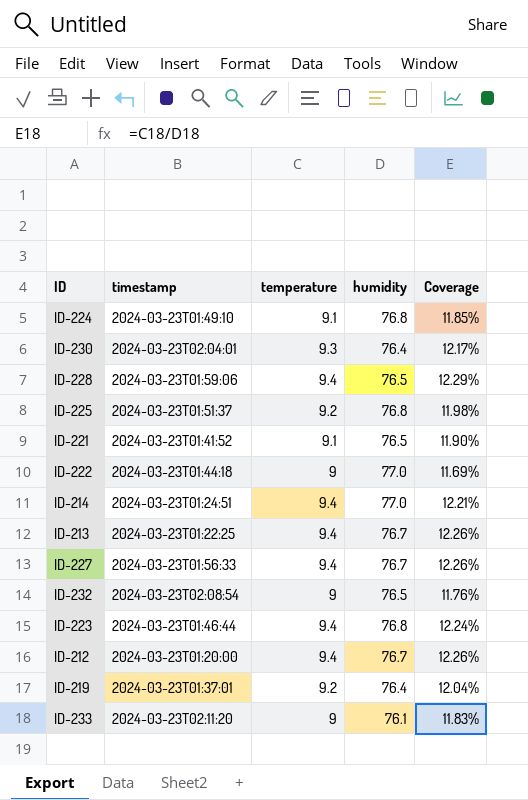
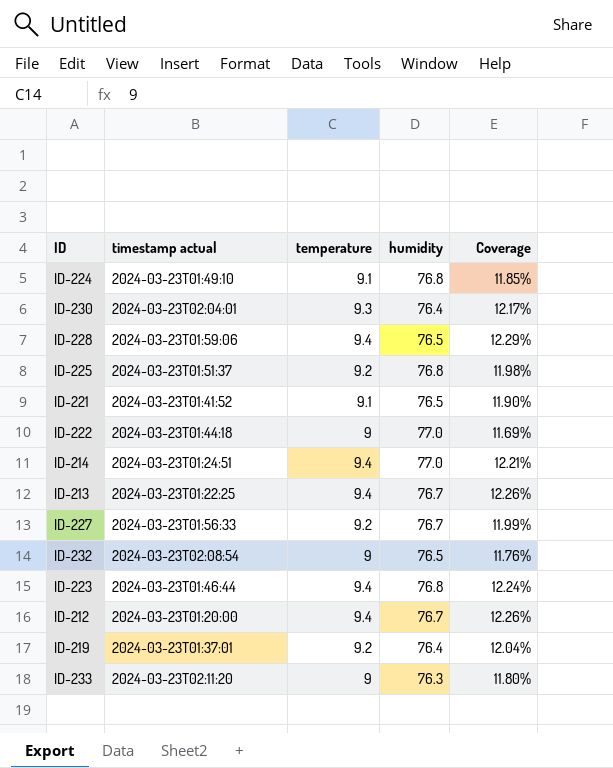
column name: timestamp -> timestamp actual
ID-227 | temperature: 9.4 -> 9.2
ID-227 | Coverage: 12.26% -> 11.99%
ID-233 | humidity: 76.1 -> 76.3
ID-233 | Coverage: 11.83% -> 11.80%

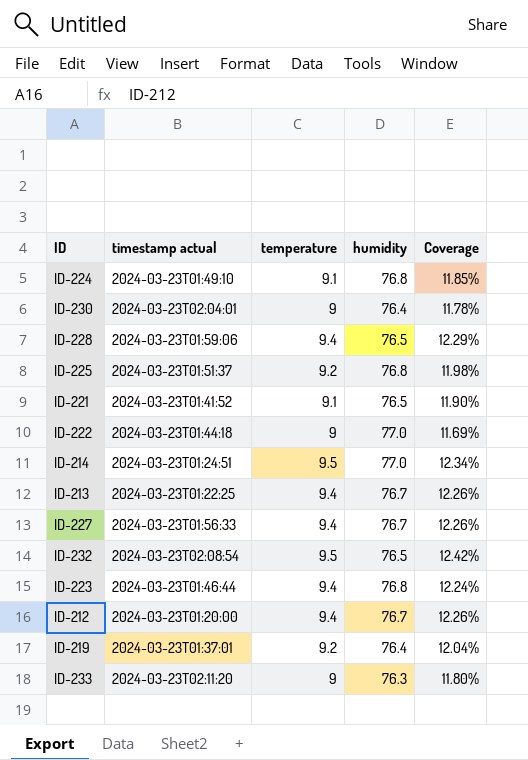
ID-230 | temperature: 9.3 -> 9
ID-230 | Coverage: 12.17% -> 11.78%
ID-214 | temperature: 9.4 -> 9.5
ID-214 | Coverage: 12.21% -> 12.34%
ID-227 | temperature: 9.2 -> 9.4
ID-227 | Coverage: 11.99% -> 12.26%
ID-232 | temperature: 9 -> 9.5
ID-232 | Coverage: 11.76% -> 12.42%

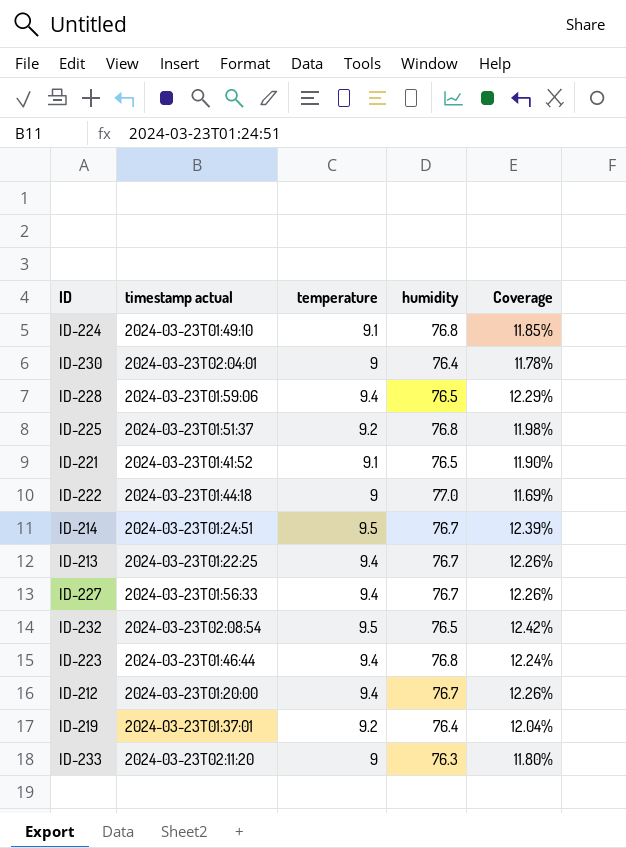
ID-214 | humidity: 77.0 -> 76.7
ID-214 | Coverage: 12.34% -> 12.39%

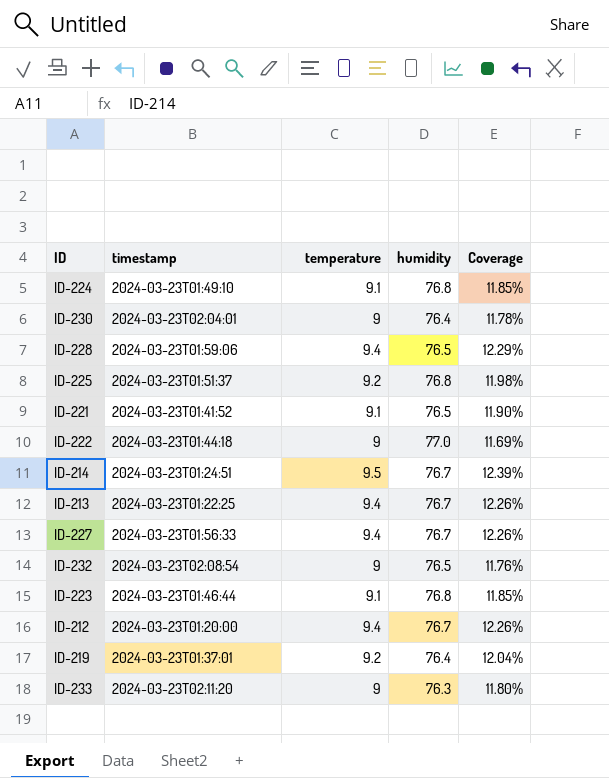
column name: timestamp actual -> timestamp
ID-232 | temperature: 9.5 -> 9
ID-232 | Coverage: 12.42% -> 11.76%
ID-223 | temperature: 9.4 -> 9.1
ID-223 | Coverage: 12.24% -> 11.85%

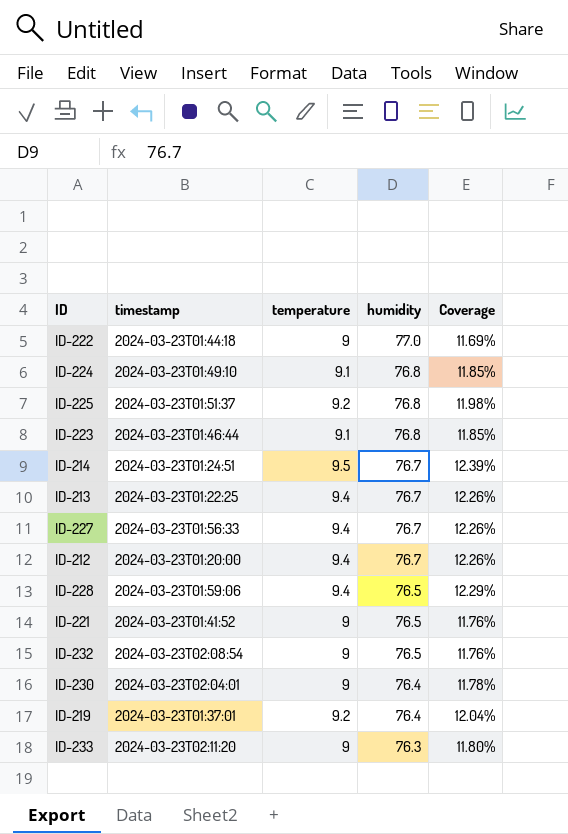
row order: none -> humidity descending
ID-221 | temperature: 9.1 -> 9
ID-221 | Coverage: 11.90% -> 11.76%

